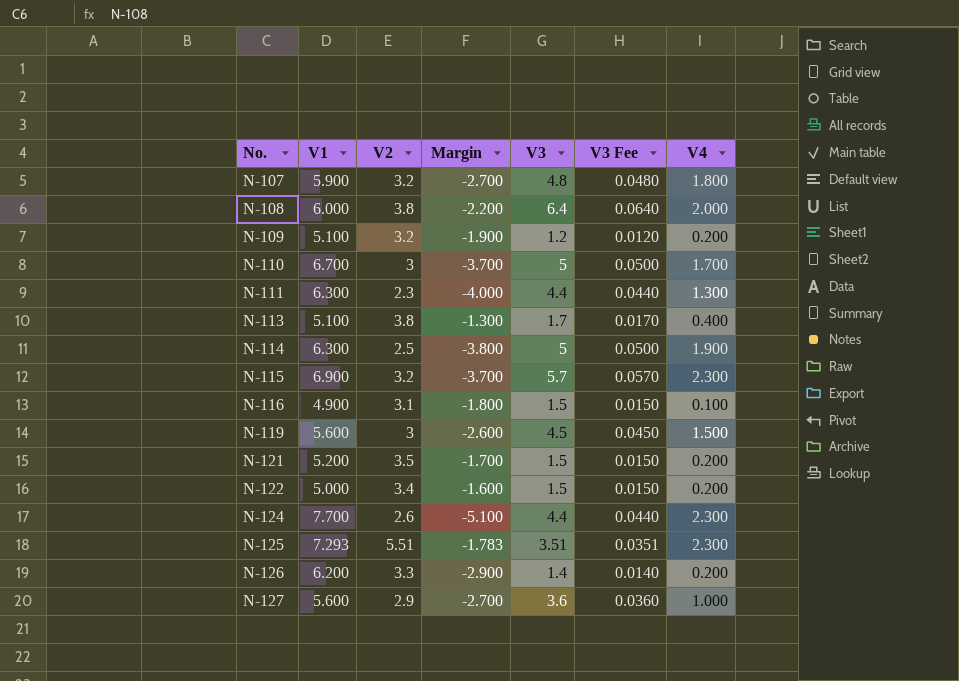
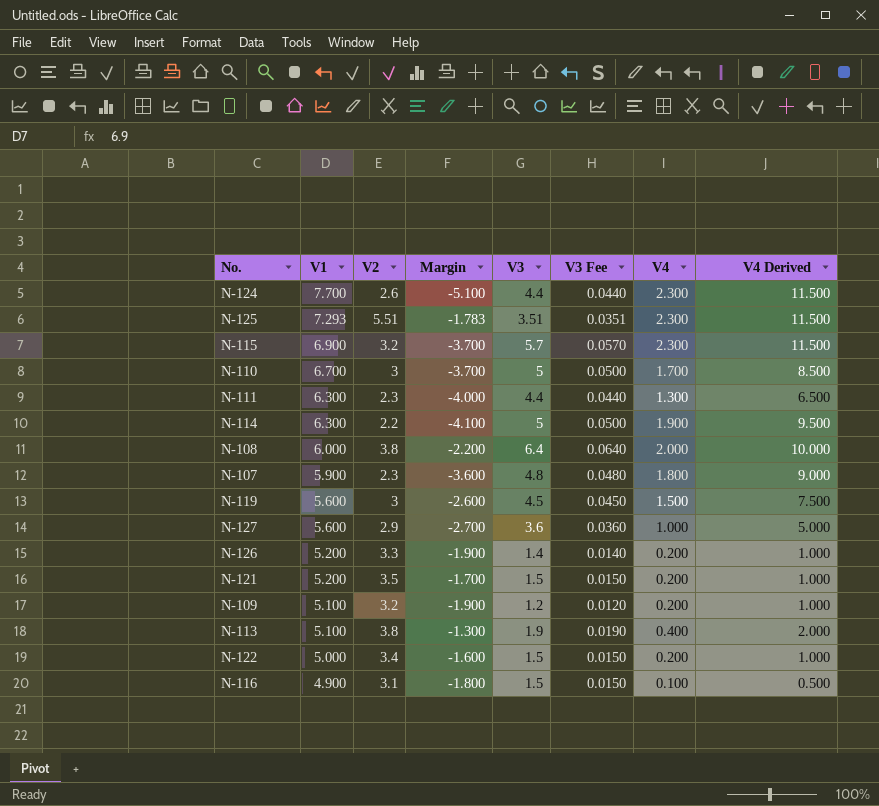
row order: No. ascending -> V1 descending
column V4 Derived | formula: none -> [V4] * 5
N-114 | V2: 2.5 -> 2.2
N-114 | Margin: -3.800 -> -4.100
N-107 | V2: 3.2 -> 2.3
N-107 | Margin: -2.700 -> -3.600
N-126 | V1: 6.200 -> 5.200
N-126 | Margin: -2.900 -> -1.900
N-113 | V3: 1.7 -> 1.9
N-113 | V3 Fee: 0.0170 -> 0.0190

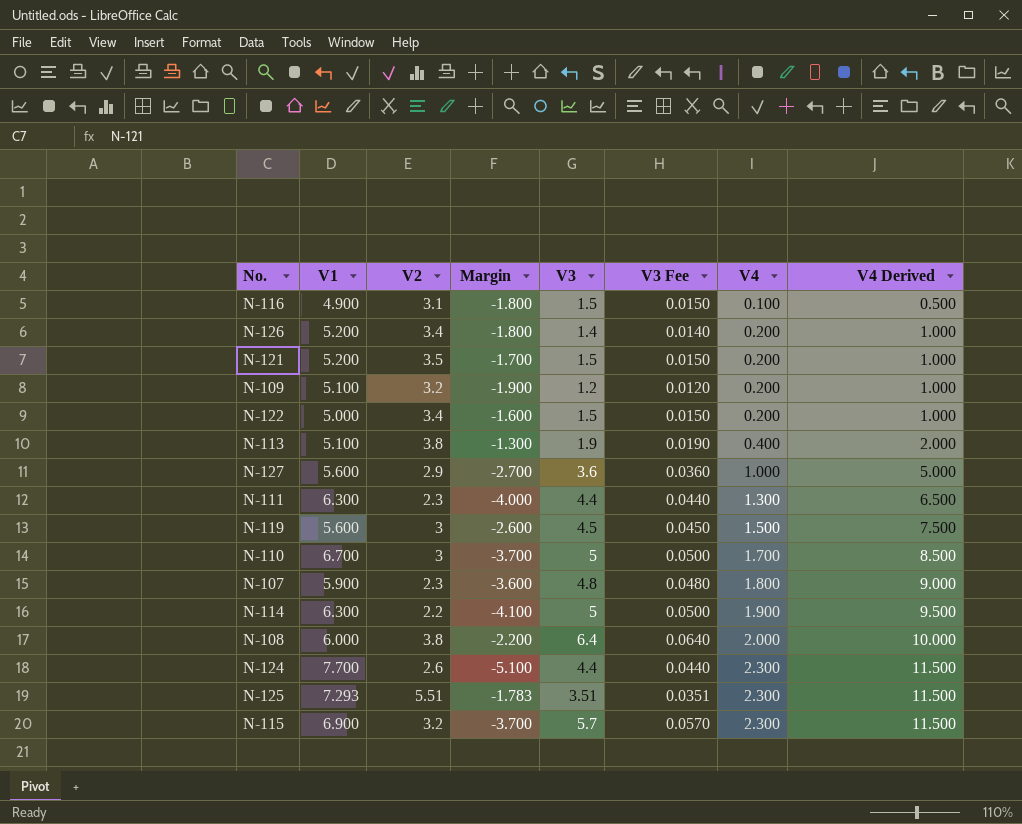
row order: V1 descending -> V4 ascending
N-126 | V2: 3.3 -> 3.4
N-126 | Margin: -1.900 -> -1.800

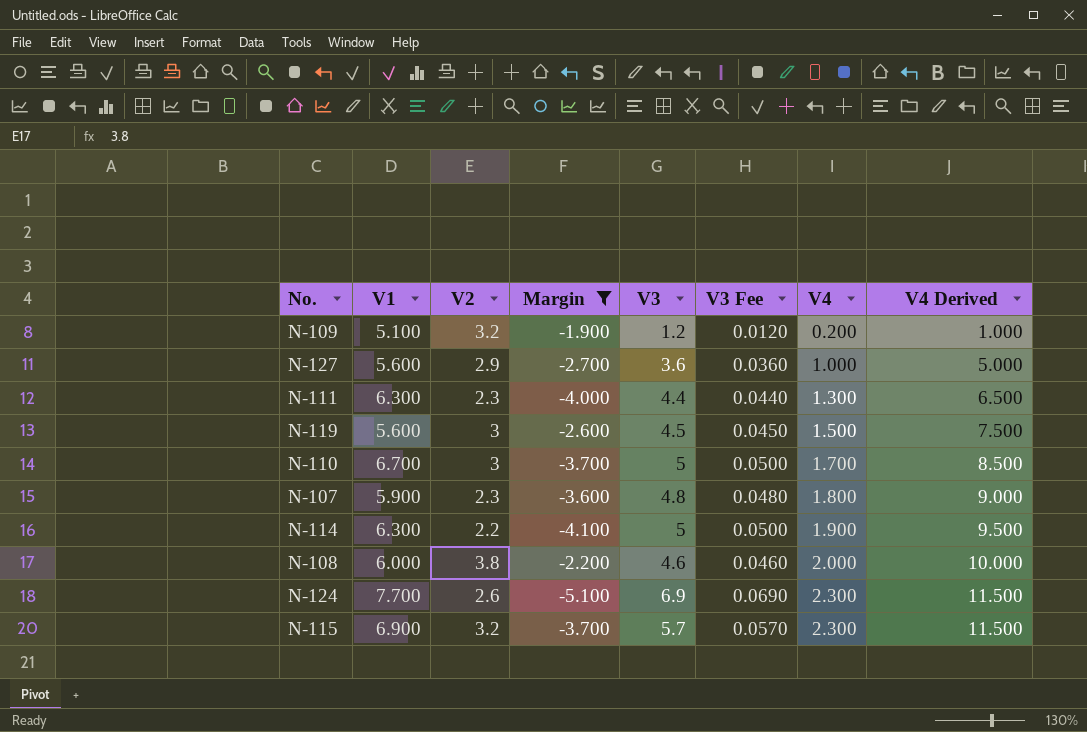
filter: none -> Margin <= -1.900
N-108 | V3: 6.4 -> 4.6
N-108 | V3 Fee: 0.0640 -> 0.0460
N-124 | V3: 4.4 -> 6.9
N-124 | V3 Fee: 0.0440 -> 0.0690

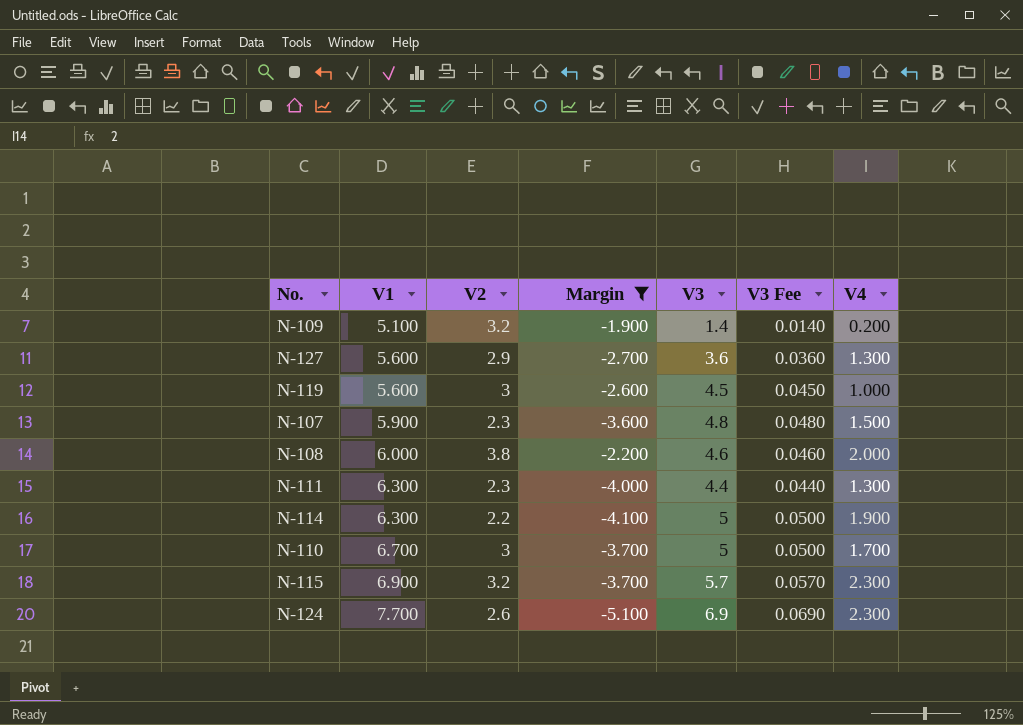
row order: V4 ascending -> V1 ascending
column V4 Derived | formula: [V4] * 5 -> none
N-109 | V3: 1.2 -> 1.4
N-109 | V3 Fee: 0.0120 -> 0.0140
N-127 | V4: 1.000 -> 1.300
N-119 | V4: 1.500 -> 1.000
N-107 | V4: 1.800 -> 1.500

